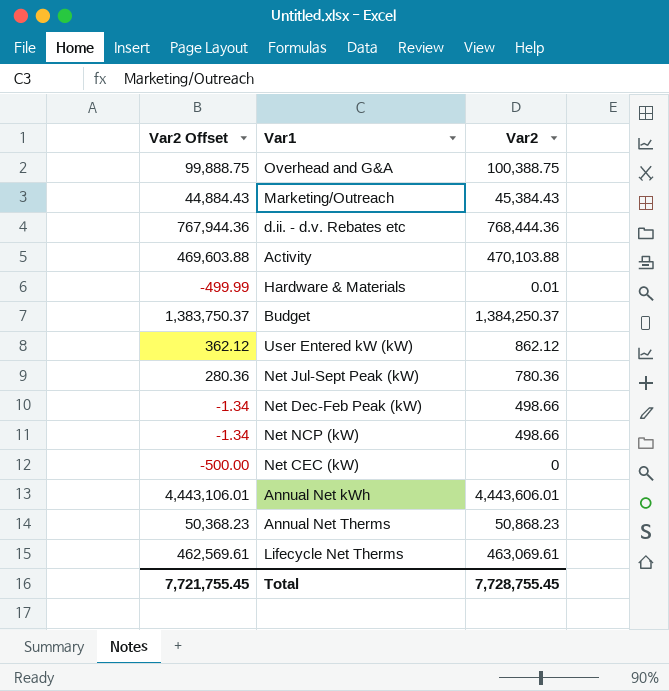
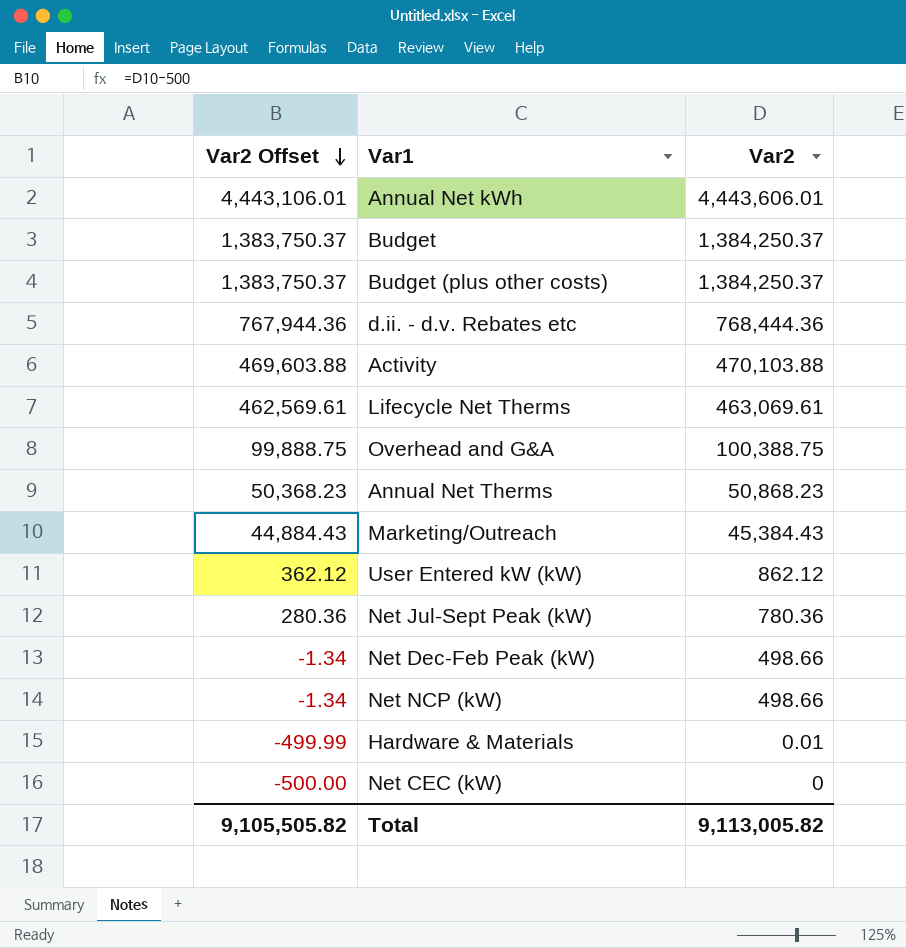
row order: none -> Var2 Offset descending
row Budget (plus other costs): none -> 1,383,750.37 | 1,384,250.37
Total | Var2 Offset: 7,721,755.45 -> 9,105,505.82
Total | Var2: 7,728,755.45 -> 9,113,005.82

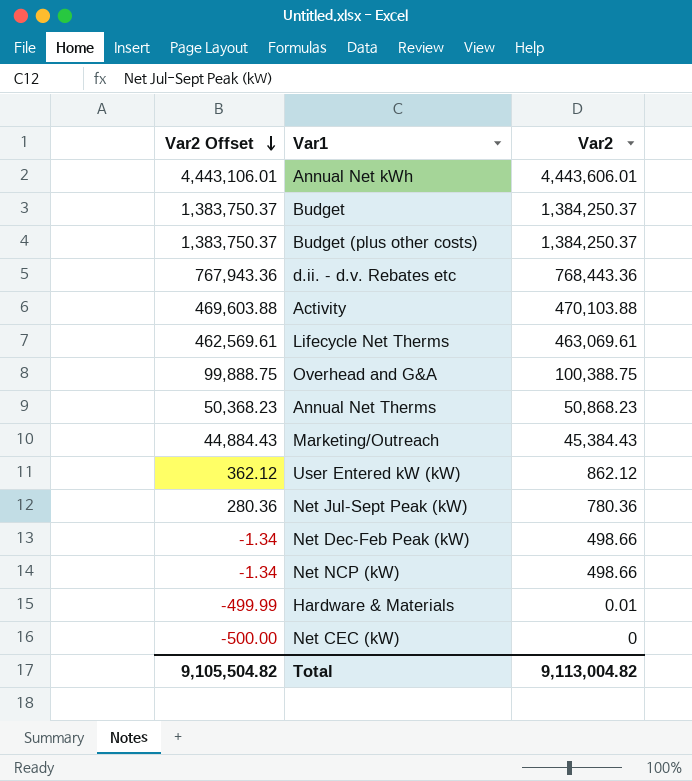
d.ii. - d.v. Rebates etc | Var2 Offset: 767,944.36 -> 767,943.36
d.ii. - d.v. Rebates etc | Var2: 768,444.36 -> 768,443.36
Total | Var2 Offset: 9,105,505.82 -> 9,105,504.82
Total | Var2: 9,113,005.82 -> 9,113,004.82

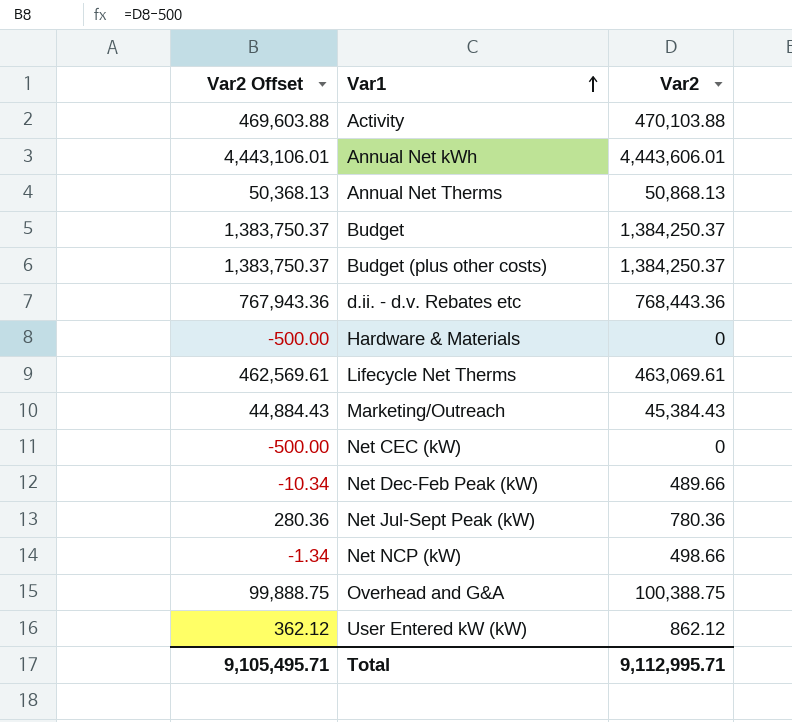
row order: Var2 Offset descending -> Var1 ascending
Annual Net Therms | Var2 Offset: 50,368.23 -> 50,368.13
Annual Net Therms | Var2: 50,868.23 -> 50,868.13
Hardware & Materials | Var2 Offset: -499.99 -> -500.00
Hardware & Materials | Var2: 0.01 -> 0
Net Dec-Feb Peak (kW) | Var2 Offset: -1.34 -> -10.34
Net Dec-Feb Peak (kW) | Var2: 498.66 -> 489.66
Total | Var2 Offset: 9,105,504.82 -> 9,105,495.71
Total | Var2: 9,113,004.82 -> 9,112,995.71

